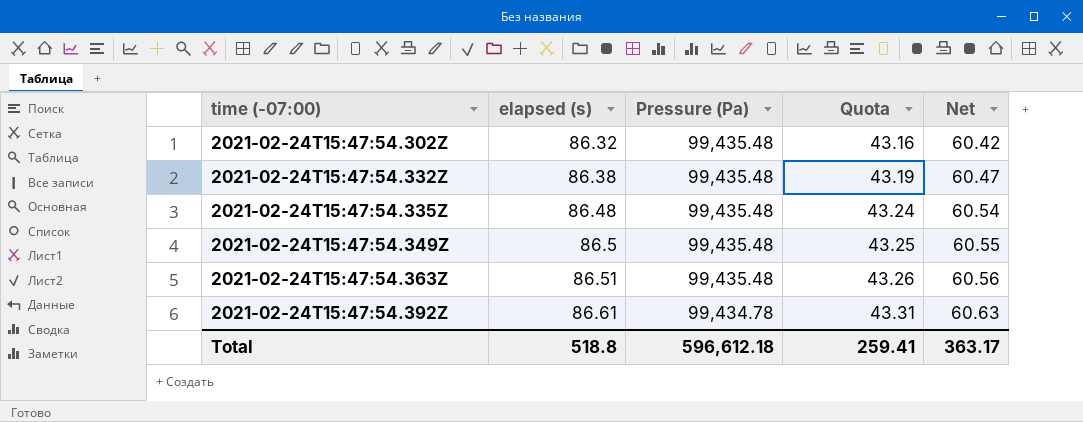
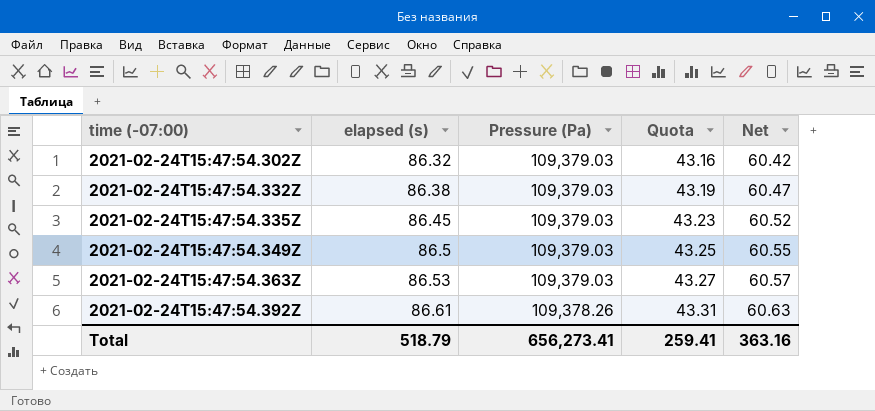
2021-02-24T15:47:54.302Z | Pressure (Pa): 99,435.48 -> 109,379.03
2021-02-24T15:47:54.332Z | Pressure (Pa): 99,435.48 -> 109,379.03
2021-02-24T15:47:54.335Z | elapsed (s): 86.48 -> 86.45
2021-02-24T15:47:54.335Z | Pressure (Pa): 99,435.48 -> 109,379.03
2021-02-24T15:47:54.335Z | Quota: 43.24 -> 43.23
2021-02-24T15:47:54.335Z | Net: 60.54 -> 60.52
2021-02-24T15:47:54.349Z | Pressure (Pa): 99,435.48 -> 109,379.03
2021-02-24T15:47:54.363Z | elapsed (s): 86.51 -> 86.53
2021-02-24T15:47:54.363Z | Pressure (Pa): 99,435.48 -> 109,379.03
2021-02-24T15:47:54.363Z | Quota: 43.26 -> 43.27
2021-02-24T15:47:54.363Z | Net: 60.56 -> 60.57
2021-02-24T15:47:54.392Z | Pressure (Pa): 99,434.78 -> 109,378.26
Total | elapsed (s): 518.8 -> 518.79
Total | Pressure (Pa): 596,612.18 -> 656,273.41
Total | Net: 363.17 -> 363.16

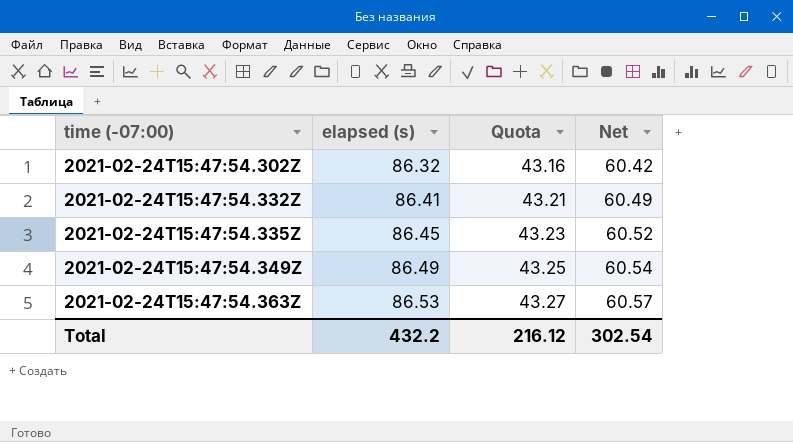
column Pressure (Pa) | position: 3 -> none
row 2021-02-24T15:47:54.392Z: 86.61 | 109,378.26 | 43.31 | 60.63 -> none
2021-02-24T15:47:54.332Z | elapsed (s): 86.38 -> 86.41
2021-02-24T15:47:54.332Z | Quota: 43.19 -> 43.21
2021-02-24T15:47:54.332Z | Net: 60.47 -> 60.49
2021-02-24T15:47:54.349Z | elapsed (s): 86.5 -> 86.49
2021-02-24T15:47:54.349Z | Net: 60.55 -> 60.54
Total | elapsed (s): 518.79 -> 432.2
Total | Quota: 259.41 -> 216.12
Total | Net: 363.16 -> 302.54

